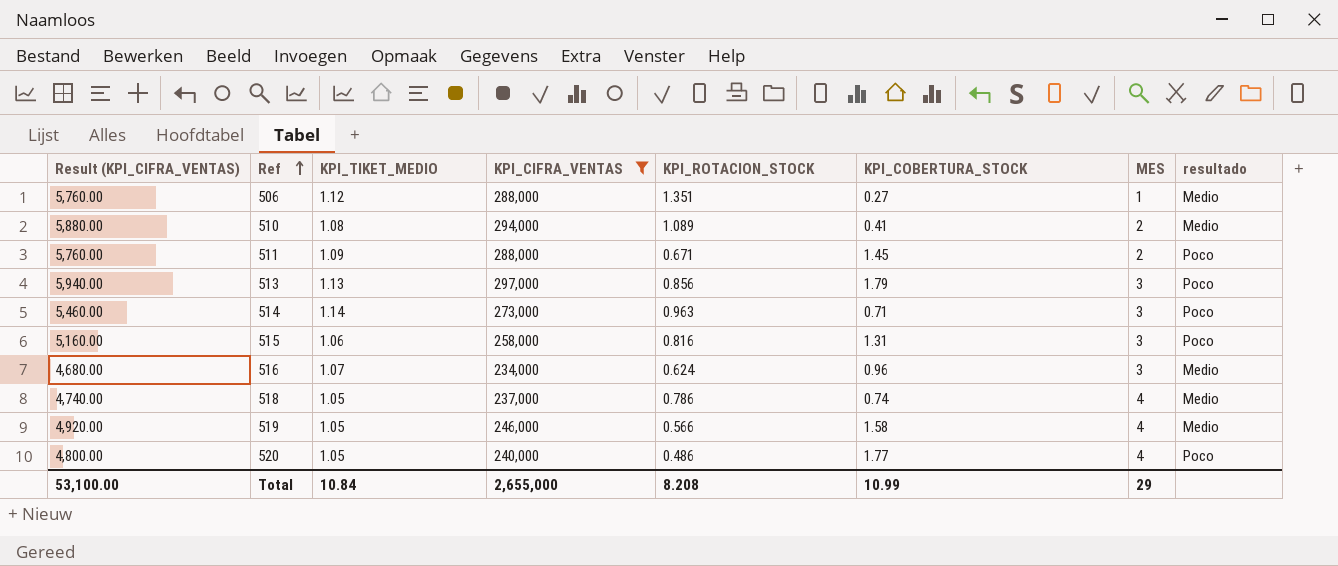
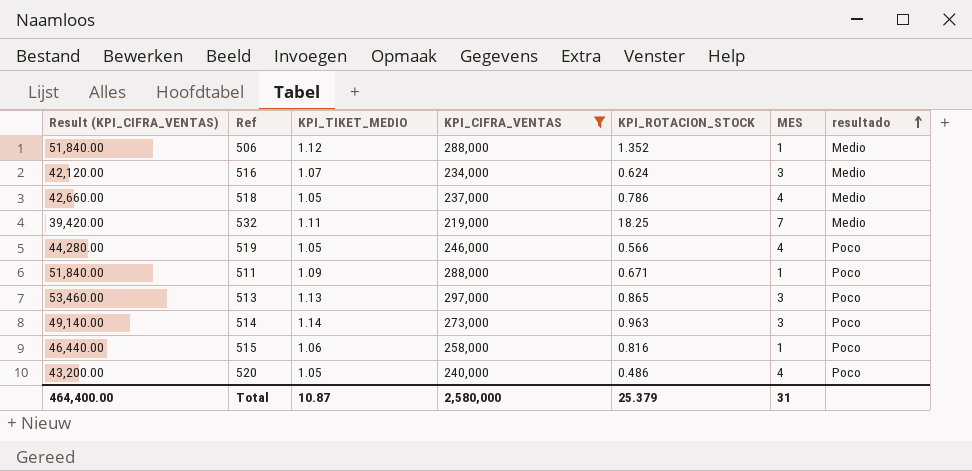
row order: Ref ascending -> resultado ascending
column KPI_COBERTURA_STOCK | position: 6 -> none
column Result (KPI_CIFRA_VENTAS) | formula: [KPI_CIFRA_VENTAS] * 0.02 -> [KPI_CIFRA_VENTAS] * 0.18
row 510: 5,880.00 | 1.08 | 294,000 | 1.089 | 0.41 | 2 | Medio -> none
506 | KPI_ROTACION_STOCK: 1.351 -> 1.352
row 532: none -> 39,420.00 | 1.11 | 219,000 | 18.25 | 7 | Medio
519 | resultado: Medio -> Poco
511 | MES: 2 -> 1
513 | KPI_ROTACION_STOCK: 0.856 -> 0.865
515 | MES: 3 -> 1
Total | Result (KPI_CIFRA_VENTAS): 53,100.00 -> 464,400.00
Total | KPI_TIKET_MEDIO: 10.84 -> 10.87
Total | KPI_CIFRA_VENTAS: 2,655,000 -> 2,580,000
Total | KPI_ROTACION_STOCK: 8.208 -> 25.379
Total | MES: 29 -> 31

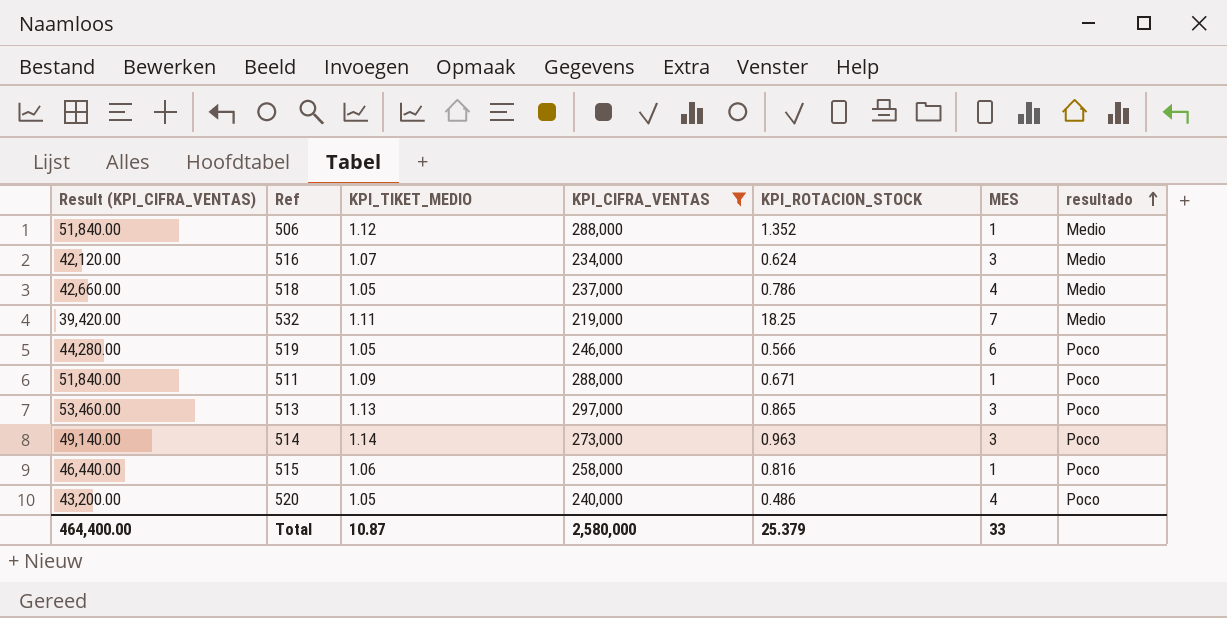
519 | MES: 4 -> 6
Total | MES: 31 -> 33

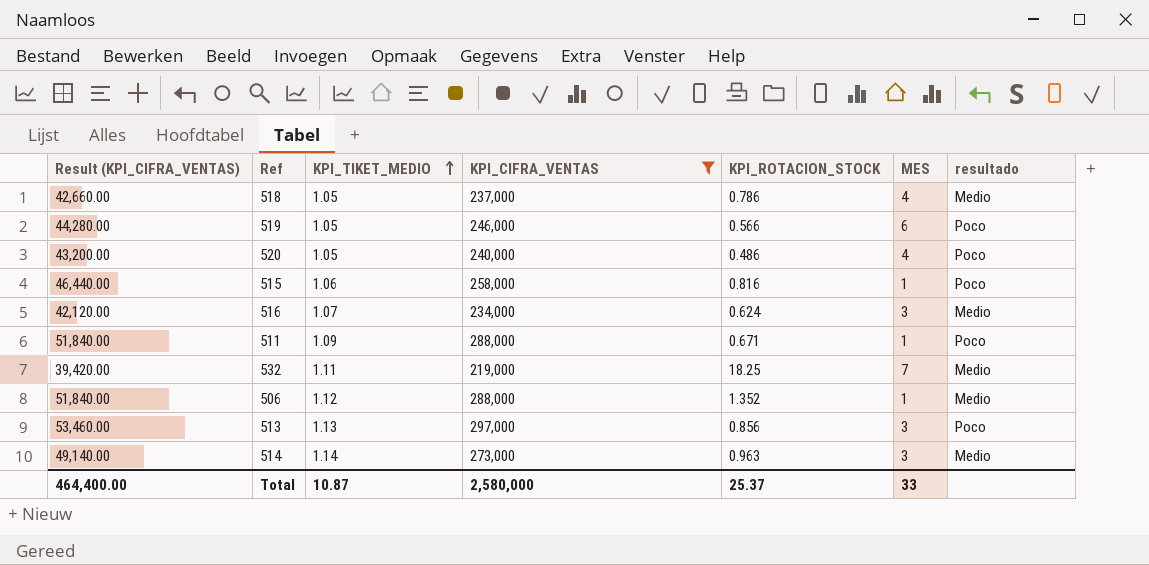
row order: resultado ascending -> KPI_TIKET_MEDIO ascending
513 | KPI_ROTACION_STOCK: 0.865 -> 0.856
514 | resultado: Poco -> Medio
Total | KPI_ROTACION_STOCK: 25.379 -> 25.37

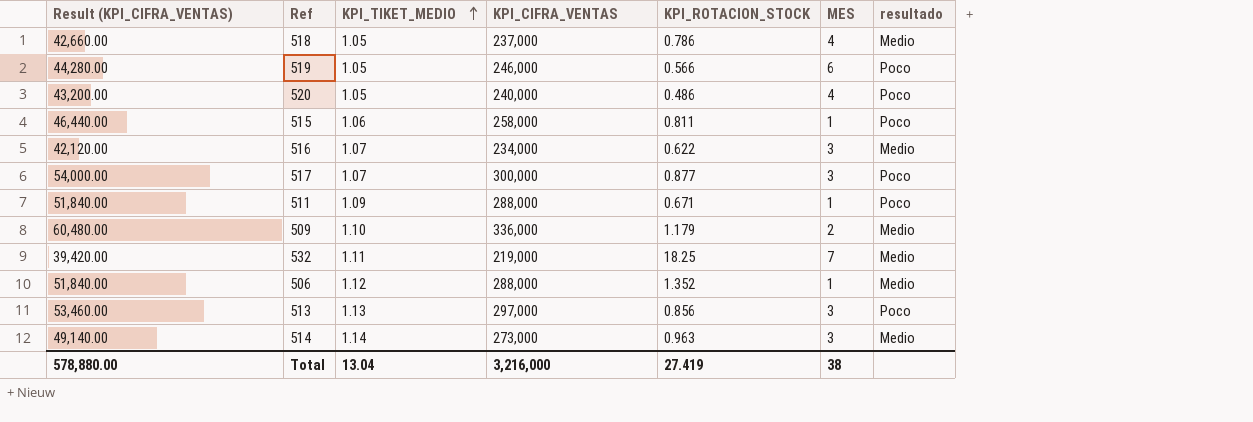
filter: KPI_CIFRA_VENTAS <= 297,000 -> none
515 | KPI_ROTACION_STOCK: 0.816 -> 0.811
516 | KPI_ROTACION_STOCK: 0.624 -> 0.622
Total | Result (KPI_CIFRA_VENTAS): 464,400.00 -> 578,880.00
Total | KPI_TIKET_MEDIO: 10.87 -> 13.04
Total | KPI_CIFRA_VENTAS: 2,580,000 -> 3,216,000
Total | KPI_ROTACION_STOCK: 25.37 -> 27.419
Total | MES: 33 -> 38

